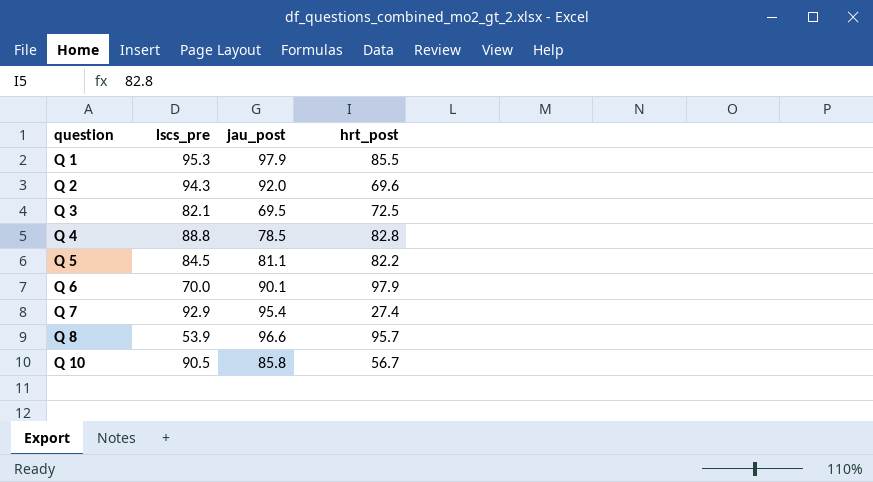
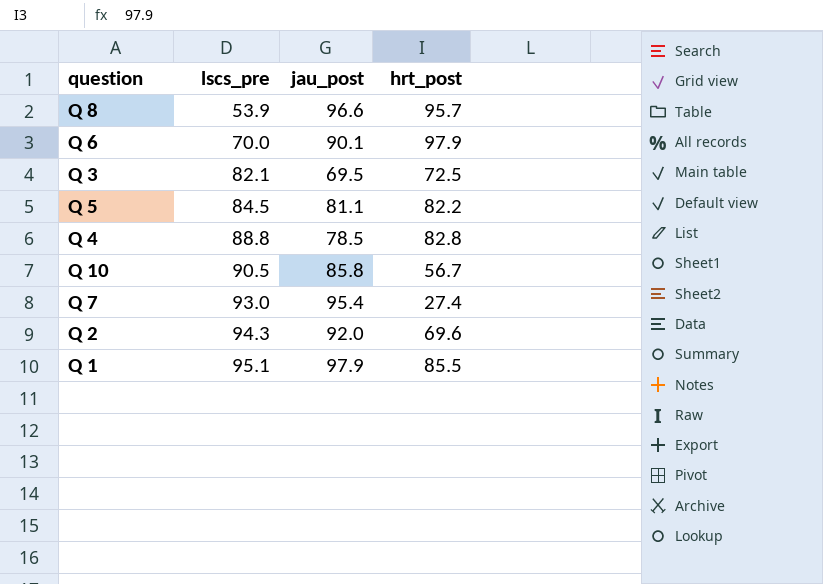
row order: question ascending -> lscs_pre ascending
Q 7 | lscs_pre: 92.9 -> 93.0
Q 1 | lscs_pre: 95.3 -> 95.1

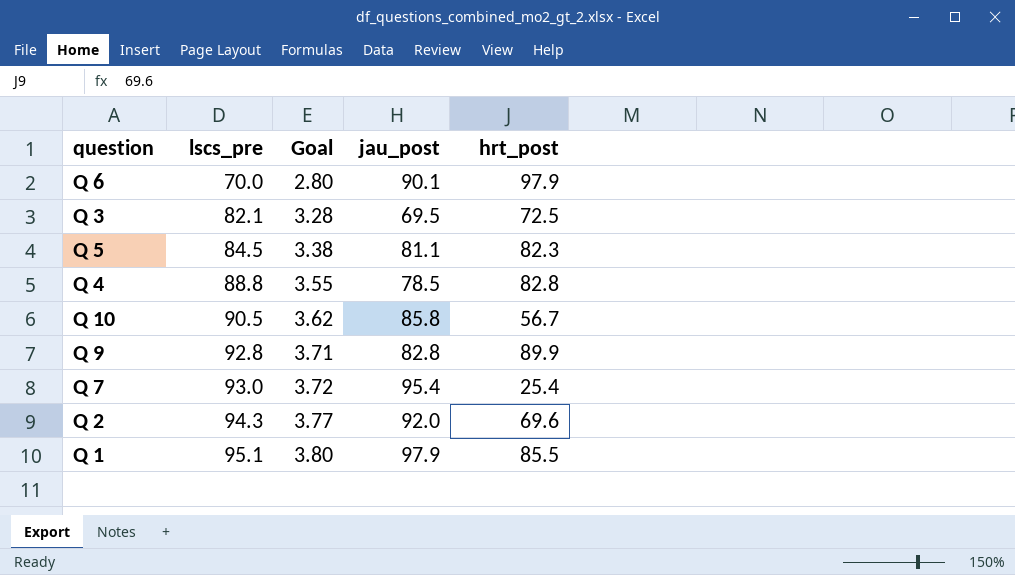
column Goal | formula: none -> [lscs_pre] * 0.04
row Q 8: 53.9 | 96.6 | 95.7 -> none
Q 5 | hrt_post: 82.2 -> 82.3
row Q 9: none -> 92.8 | 3.71 | 82.8 | 89.9
Q 7 | hrt_post: 27.4 -> 25.4

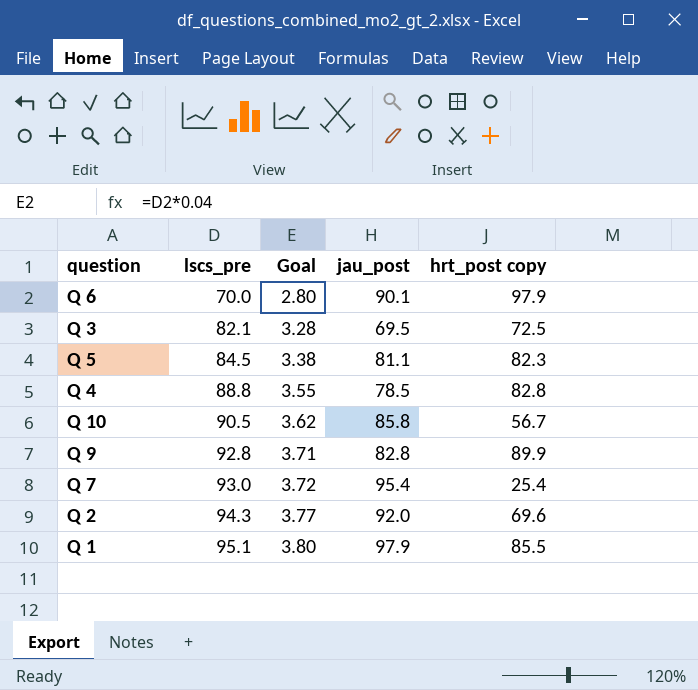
column name: hrt_post -> hrt_post copy

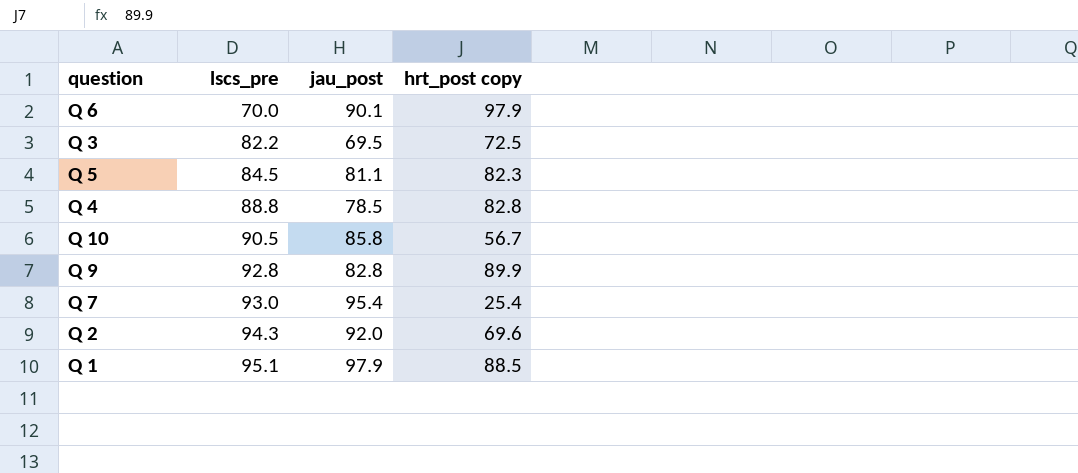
column Goal | formula: [lscs_pre] * 0.04 -> none
Q 3 | lscs_pre: 82.1 -> 82.2
Q 1 | hrt_post copy: 85.5 -> 88.5

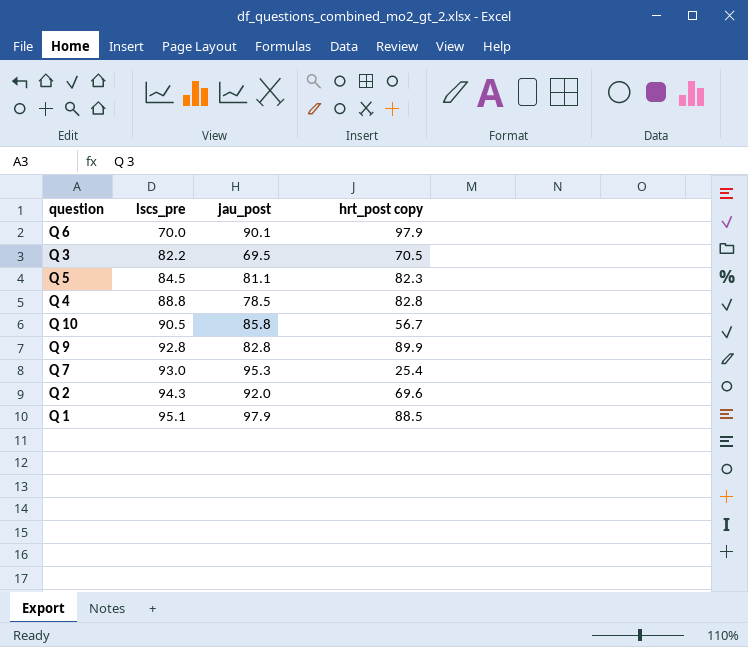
Q 3 | hrt_post copy: 72.5 -> 70.5
Q 7 | jau_post: 95.4 -> 95.3

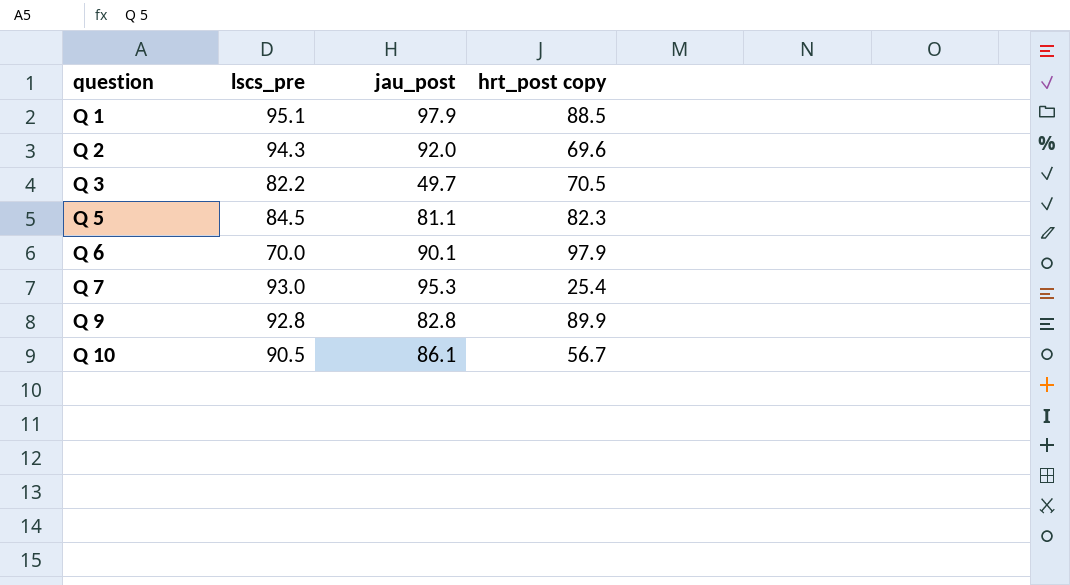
row order: lscs_pre ascending -> question ascending
row Q 4: 88.8 | 78.5 | 82.8 -> none
Q 3 | jau_post: 69.5 -> 49.7
Q 10 | jau_post: 85.8 -> 86.1

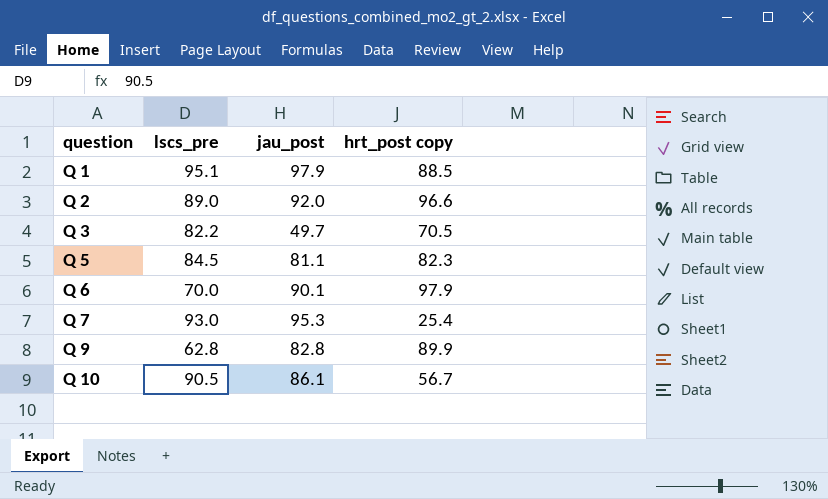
Q 2 | lscs_pre: 94.3 -> 89.0
Q 2 | hrt_post copy: 69.6 -> 96.6
Q 9 | lscs_pre: 92.8 -> 62.8

